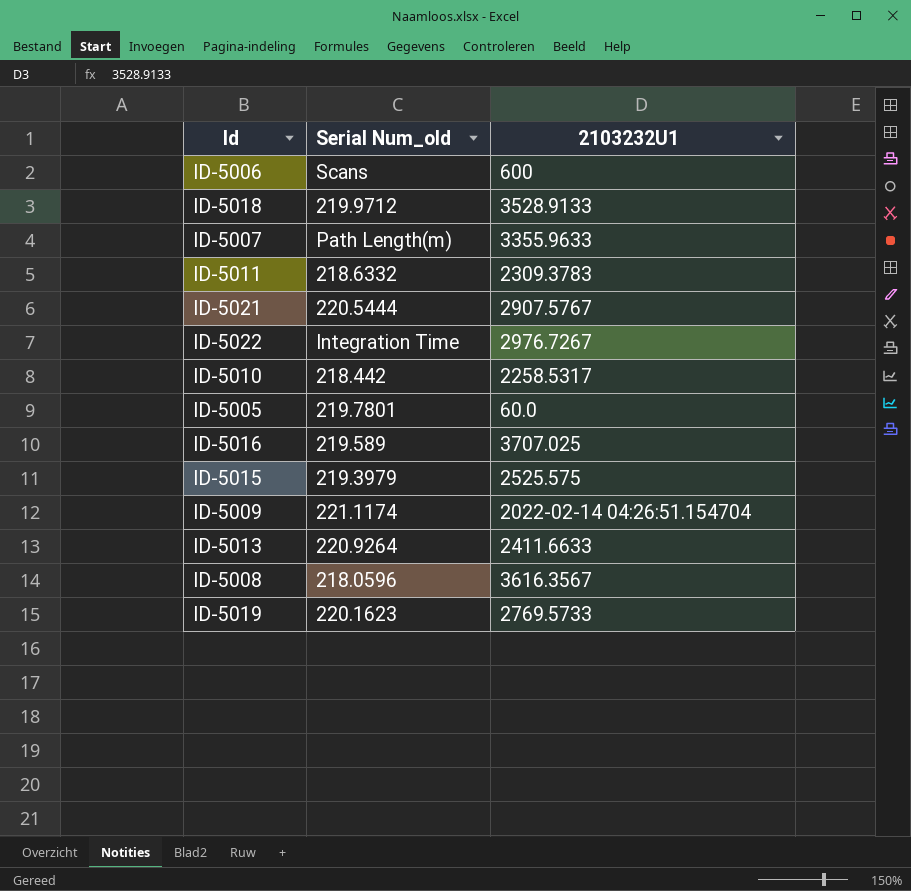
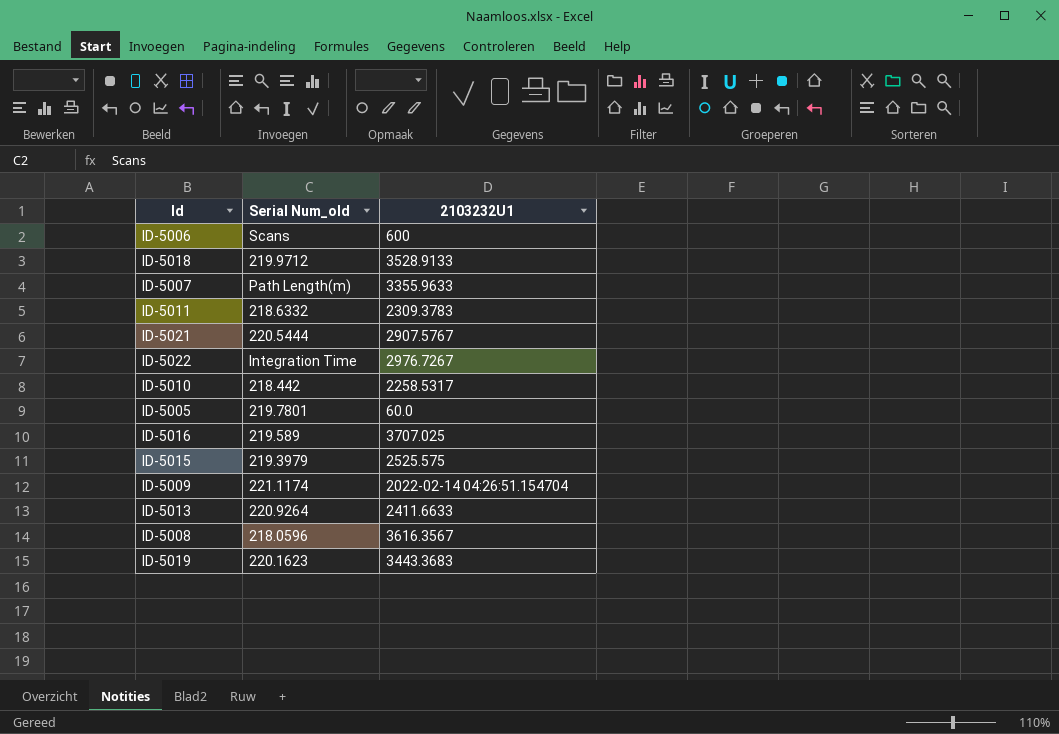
ID-5019 | 2103232U1: 2769.5733 -> 3443.3683

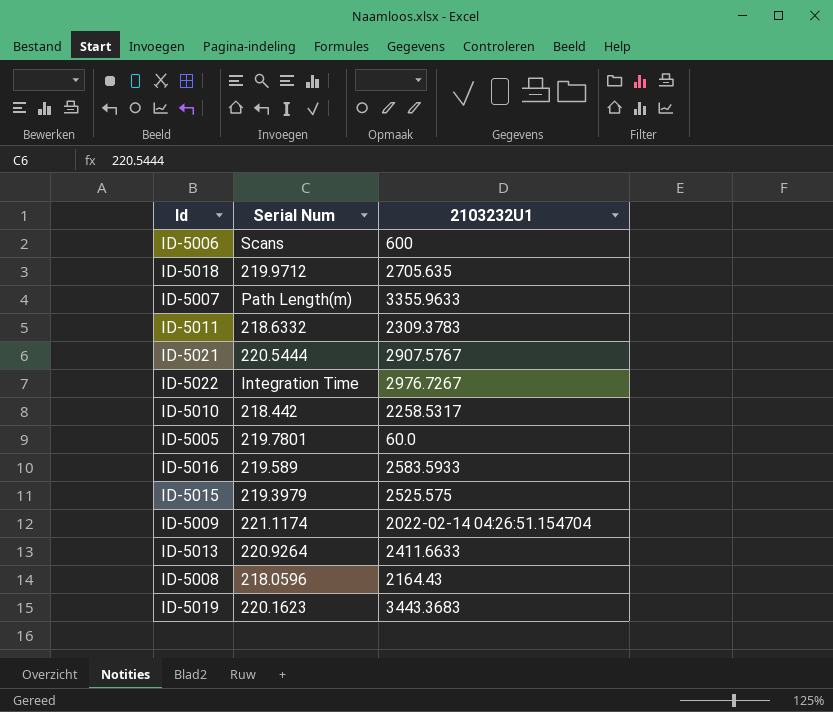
column name: Serial Num_old -> Serial Num
ID-5018 | 2103232U1: 3528.9133 -> 2705.635
ID-5016 | 2103232U1: 3707.025 -> 2583.5933
ID-5008 | 2103232U1: 3616.3567 -> 2164.43

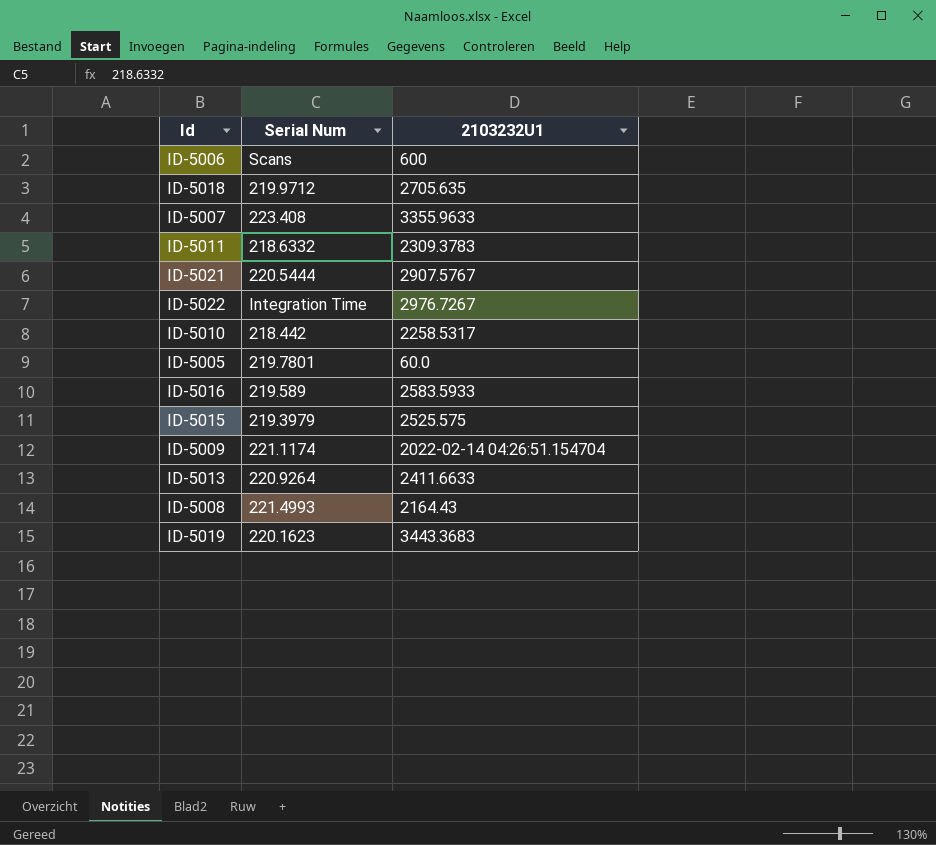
ID-5007 | Serial Num: Path Length(m) -> 223.408
ID-5008 | Serial Num: 218.0596 -> 221.4993

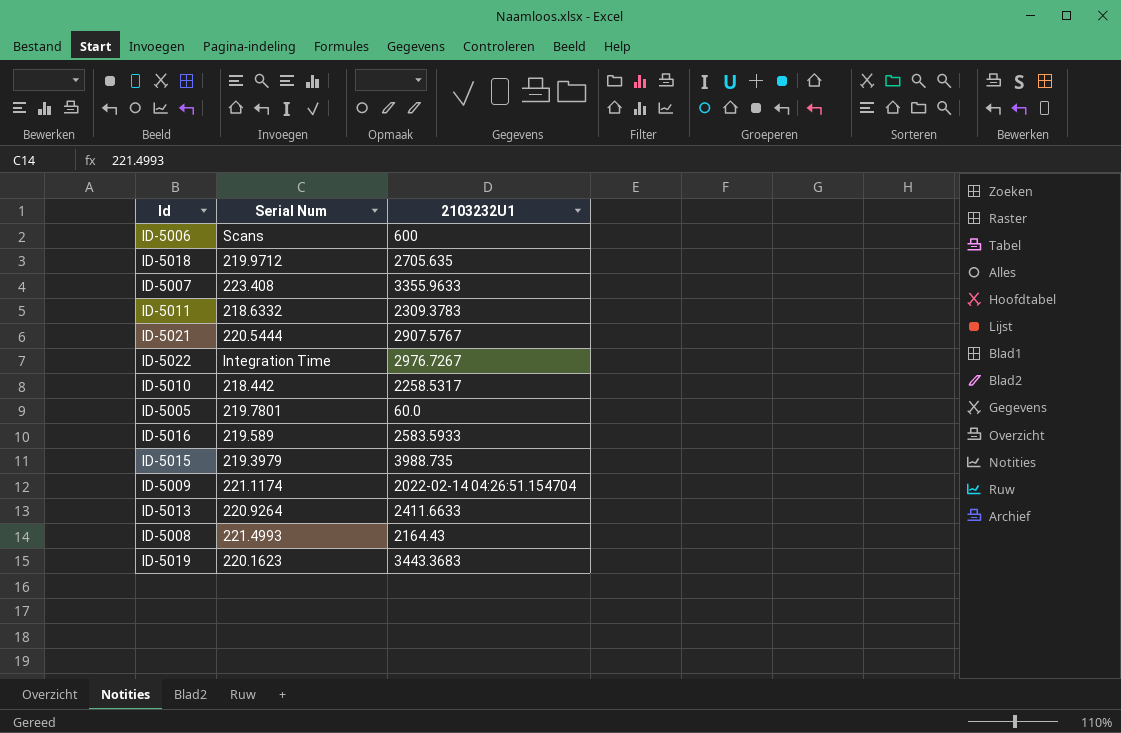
ID-5015 | 2103232U1: 2525.575 -> 3988.735

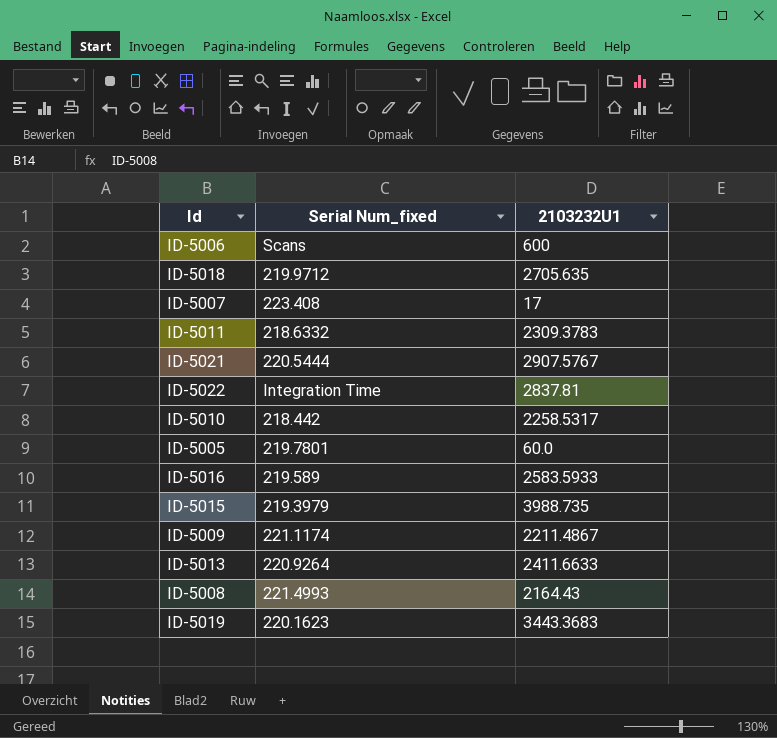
column name: Serial Num -> Serial Num_fixed
ID-5007 | 2103232U1: 3355.9633 -> 17
ID-5022 | 2103232U1: 2976.7267 -> 2837.81
ID-5009 | 2103232U1: 2022-02-14 04:26:51.154704 -> 2211.4867

